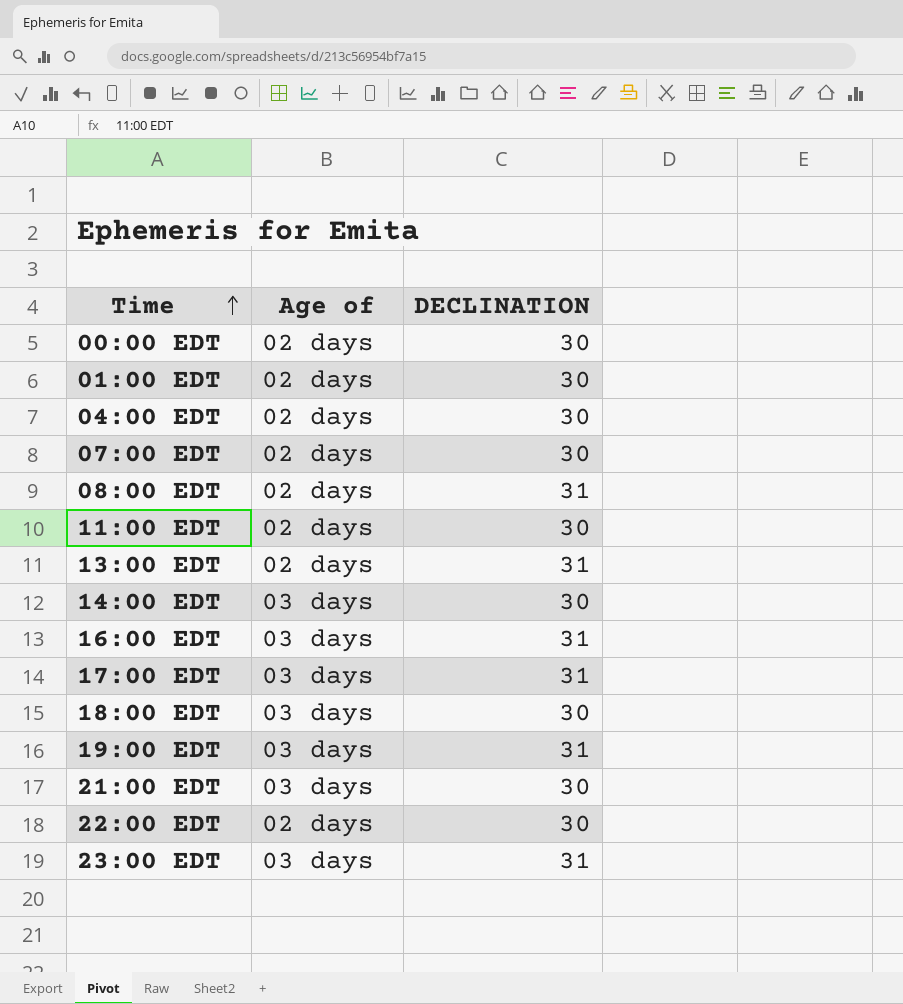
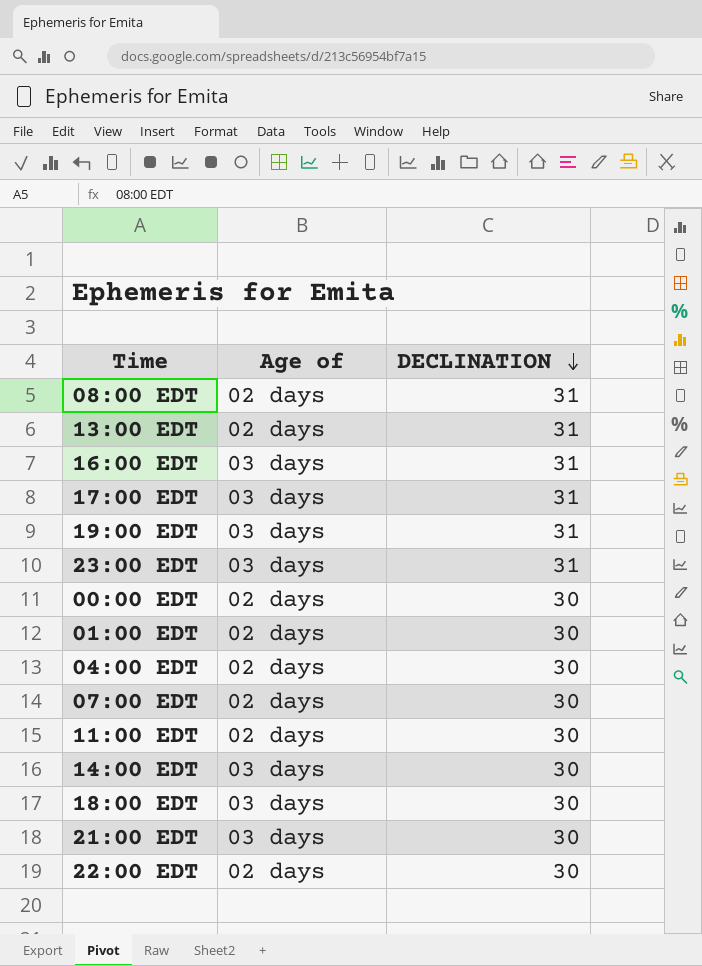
row order: Time ascending -> DECLINATION descending

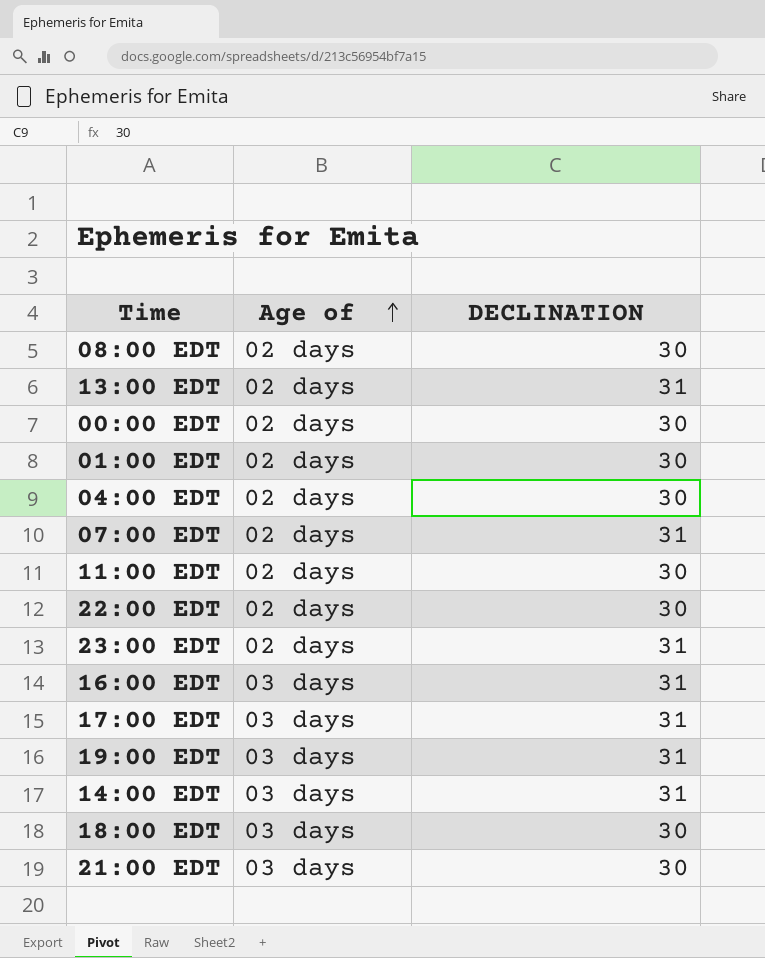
row order: DECLINATION descending -> Age of ascending
08:00 EDT | DECLINATION: 31 -> 30
07:00 EDT | DECLINATION: 30 -> 31
23:00 EDT | Age of: 03 days -> 02 days
14:00 EDT | DECLINATION: 30 -> 31

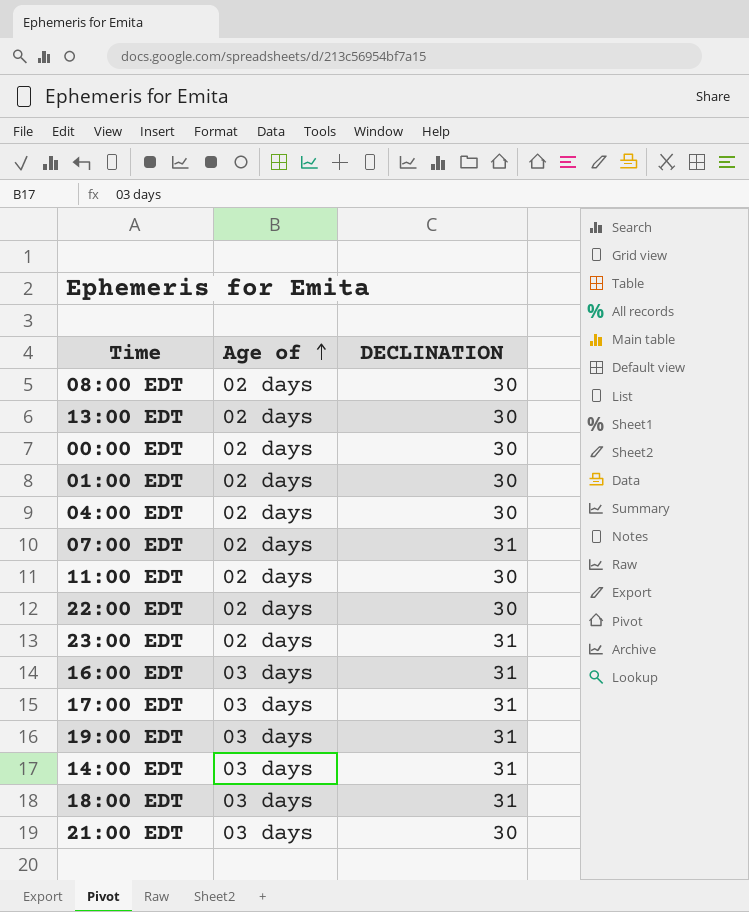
13:00 EDT | DECLINATION: 31 -> 30
18:00 EDT | DECLINATION: 30 -> 31

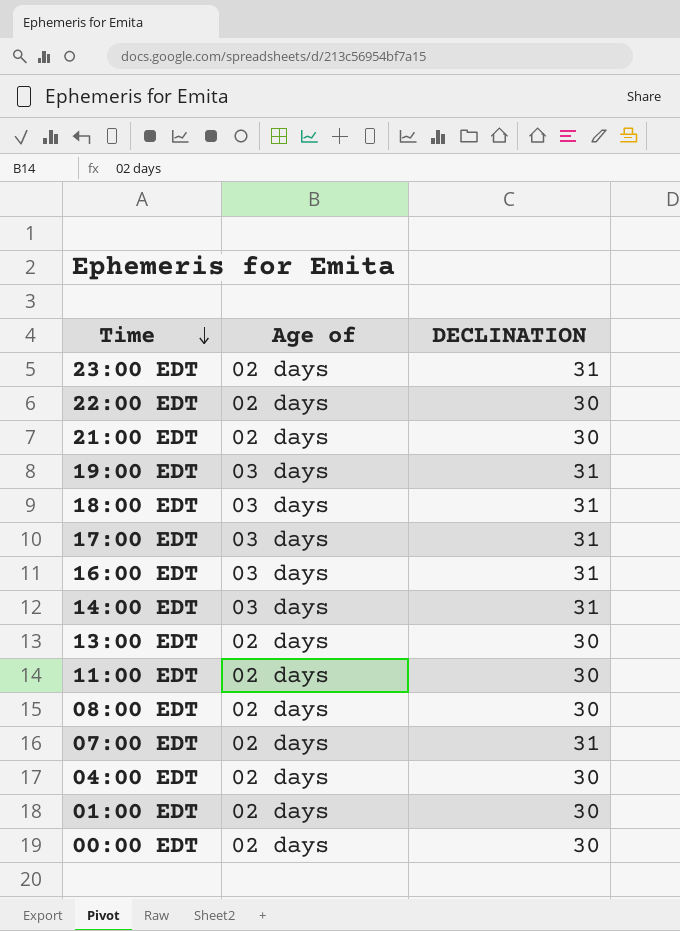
row order: Age of ascending -> Time descending
21:00 EDT | Age of: 03 days -> 02 days

